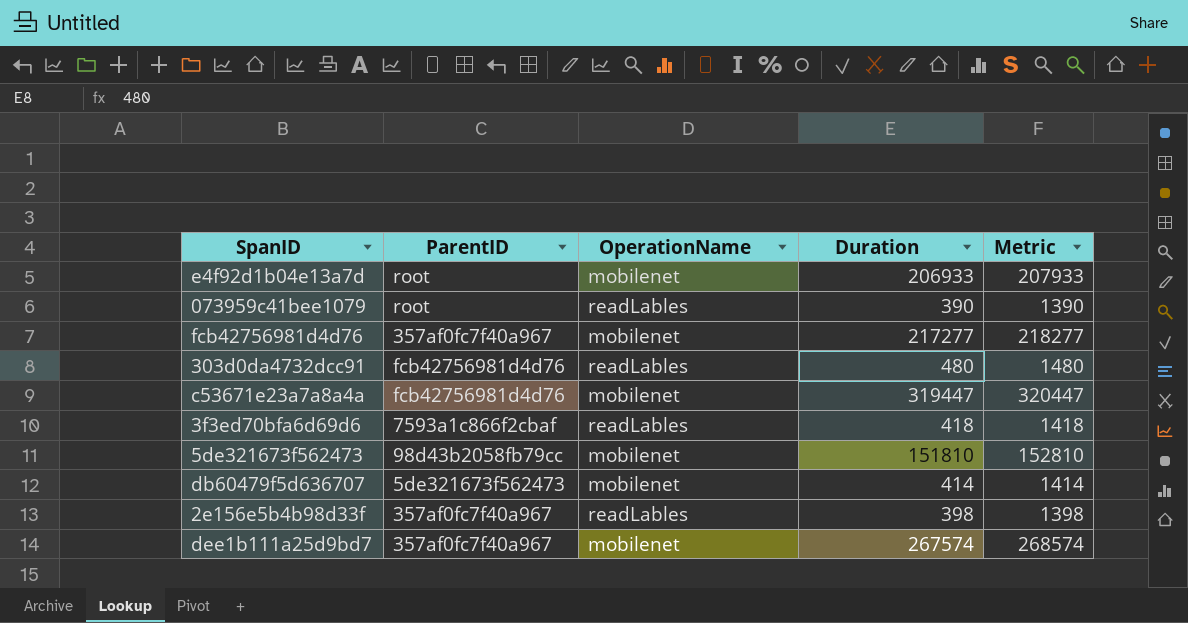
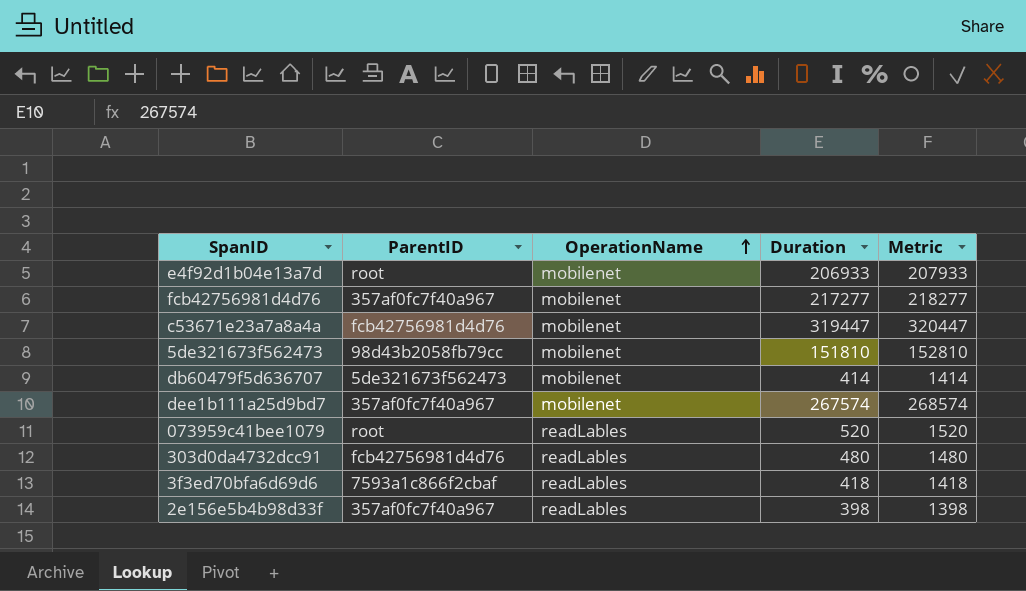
row order: none -> OperationName ascending
073959c41bee1079 | Duration: 390 -> 520
073959c41bee1079 | Metric: 1390 -> 1520

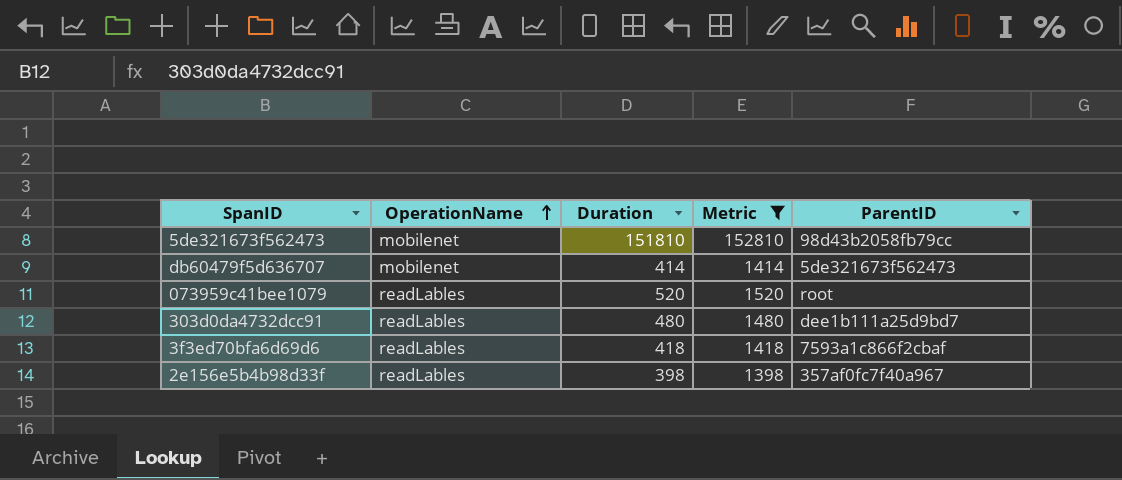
filter: none -> Metric <= 152810
column ParentID | position: 2 -> 5
303d0da4732dcc91 | ParentID: fcb42756981d4d76 -> dee1b111a25d9bd7

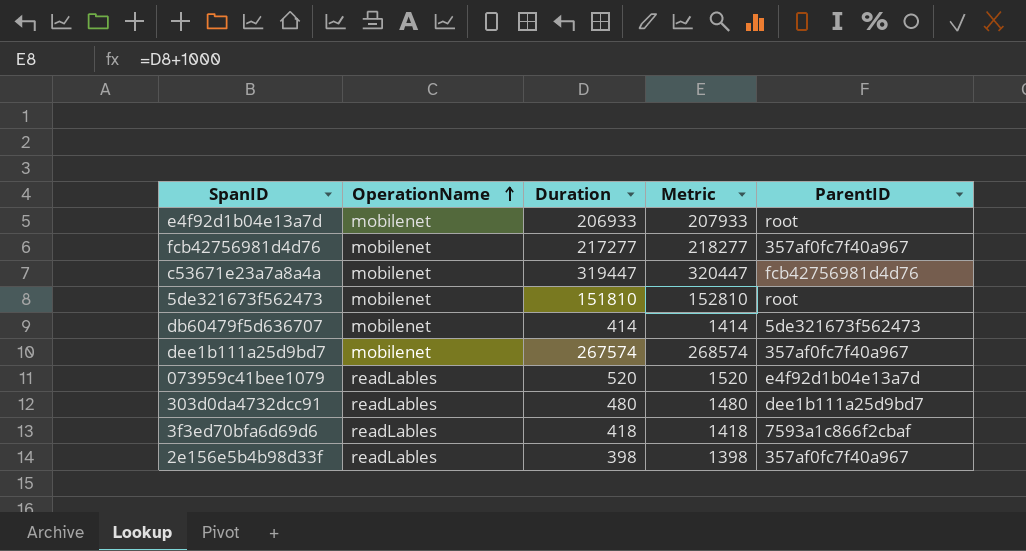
filter: Metric <= 152810 -> none
5de321673f562473 | ParentID: 98d43b2058fb79cc -> root
073959c41bee1079 | ParentID: root -> e4f92d1b04e13a7d

